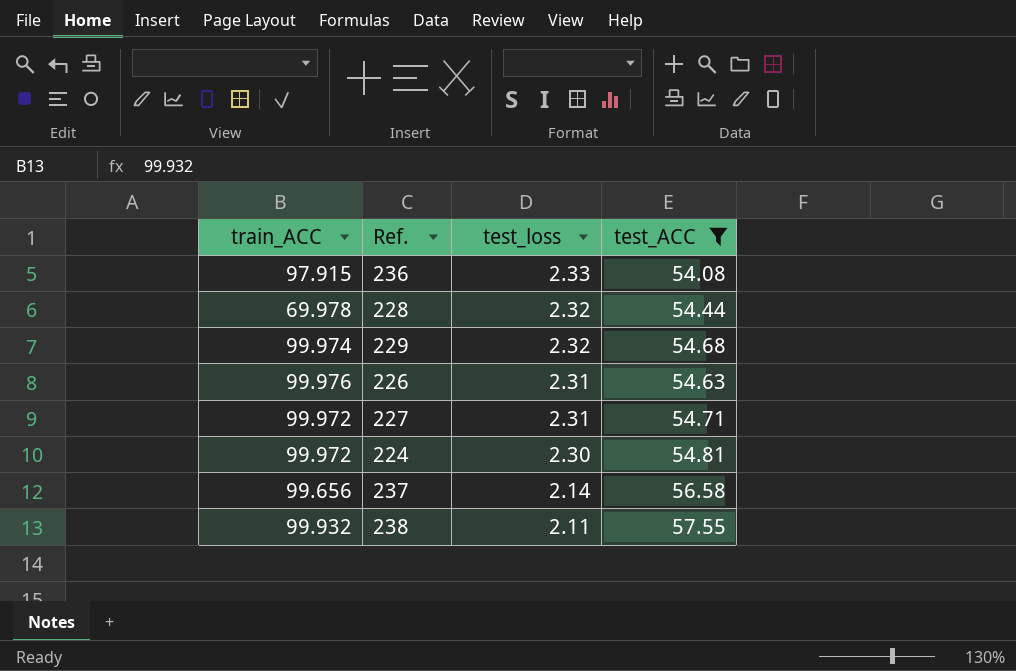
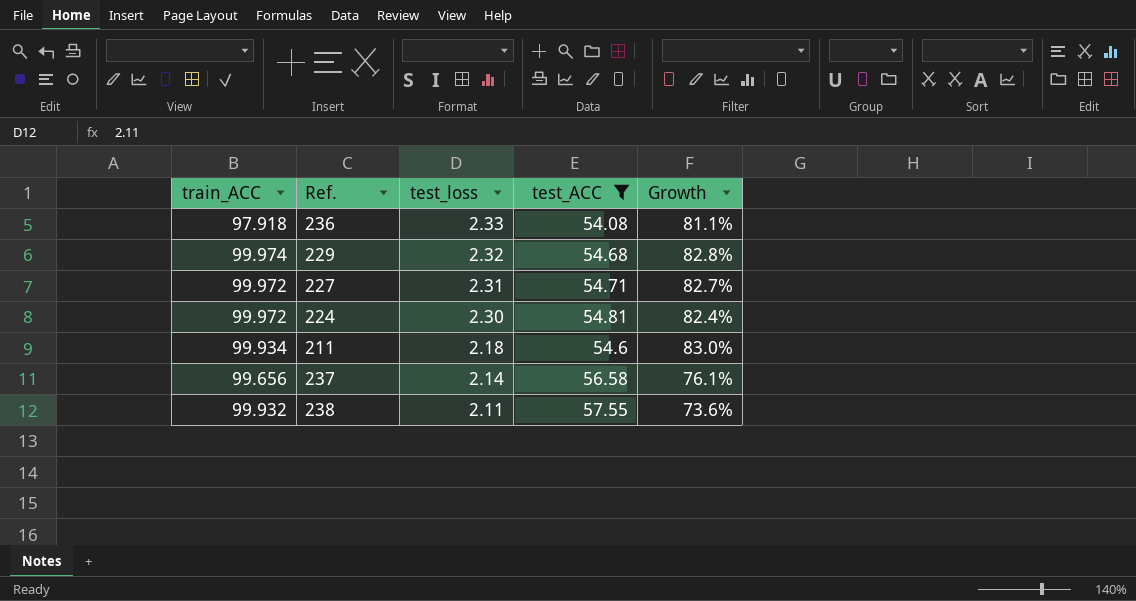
column Growth | formula: none -> ([train_ACC] - [test_ACC]) / [test_ACC]
row 228: 69.978 | 2.32 | 54.44 -> none
row 226: 99.976 | 2.31 | 54.63 -> none
236 | train_ACC: 97.915 -> 97.918
row 211: none -> 99.934 | 2.18 | 54.6 | 83.0%

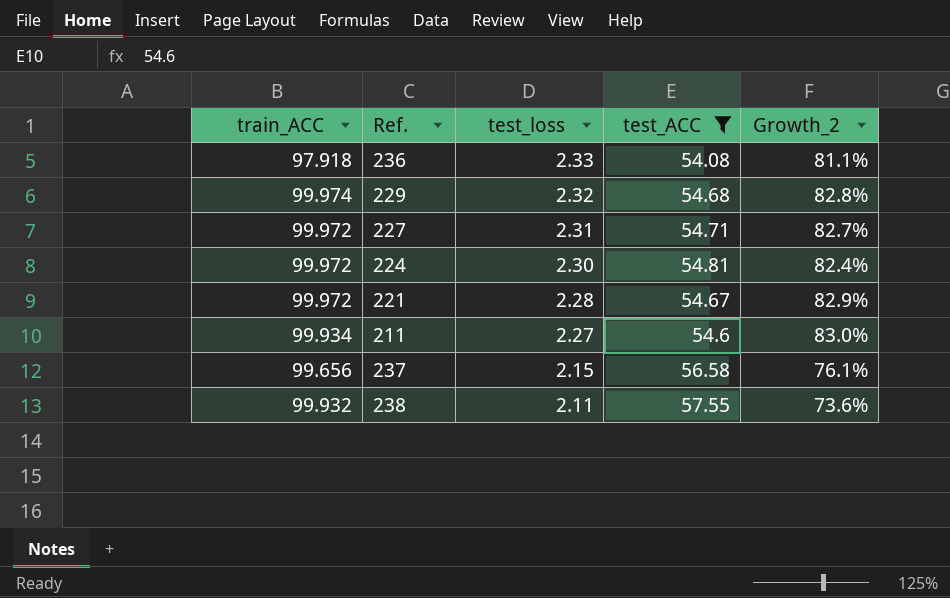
column name: Growth -> Growth_2
row 221: none -> 99.972 | 2.28 | 54.67 | 82.9%
211 | test_loss: 2.18 -> 2.27
237 | test_loss: 2.14 -> 2.15

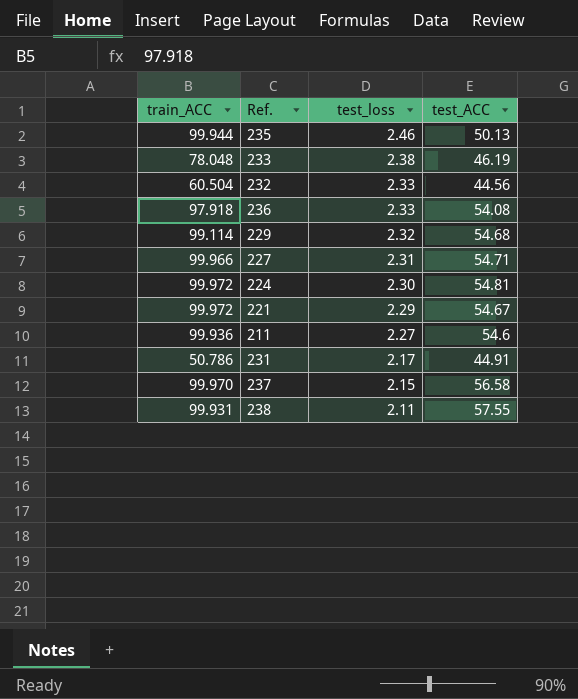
filter: test_ACC >= 54.08 -> none
column Growth_2 | formula: ([train_ACC] - [test_ACC]) / [test_ACC] -> none
229 | train_ACC: 99.974 -> 99.114
227 | train_ACC: 99.972 -> 99.966
221 | test_loss: 2.28 -> 2.29
211 | train_ACC: 99.934 -> 99.936
237 | train_ACC: 99.656 -> 99.970
238 | train_ACC: 99.932 -> 99.931

